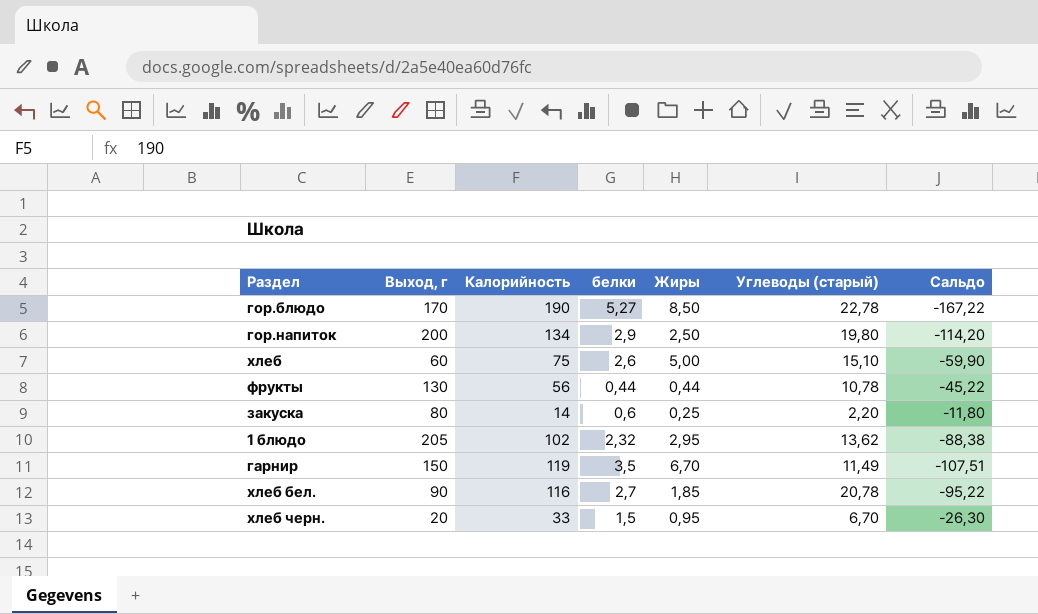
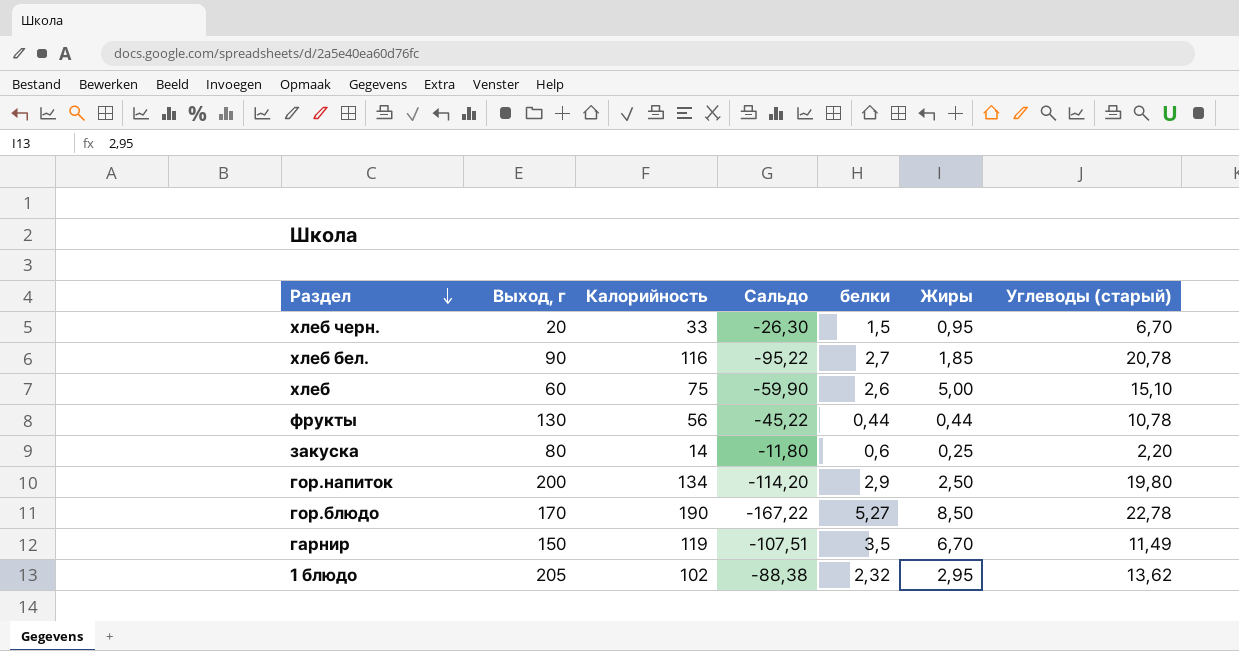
row order: none -> Раздел descending
column Сальдо | position: 7 -> 4

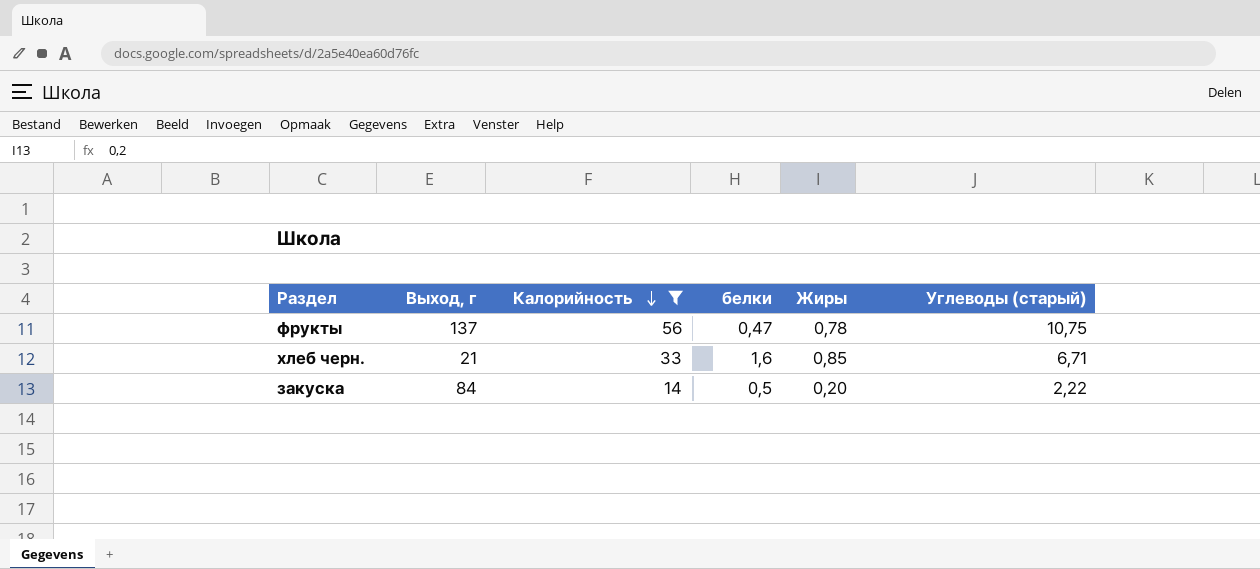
filter: none -> Калорийность <= 56
row order: Раздел descending -> Калорийность descending
column Сальдо | formula: [Углеводы (старый)] - [Калорийность] -> none
фрукты | Выход, г: 130 -> 137
фрукты | белки: 0,44 -> 0,47
фрукты | Жиры: 0,44 -> 0,78
фрукты | Углеводы (старый): 10,78 -> 10,75
хлеб черн. | Выход, г: 20 -> 21
хлеб черн. | белки: 1,5 -> 1,6
хлеб черн. | Жиры: 0,95 -> 0,85
хлеб черн. | Углеводы (старый): 6,70 -> 6,71
закуска | Выход, г: 80 -> 84
закуска | белки: 0,6 -> 0,5
закуска | Жиры: 0,25 -> 0,20
закуска | Углеводы (старый): 2,20 -> 2,22

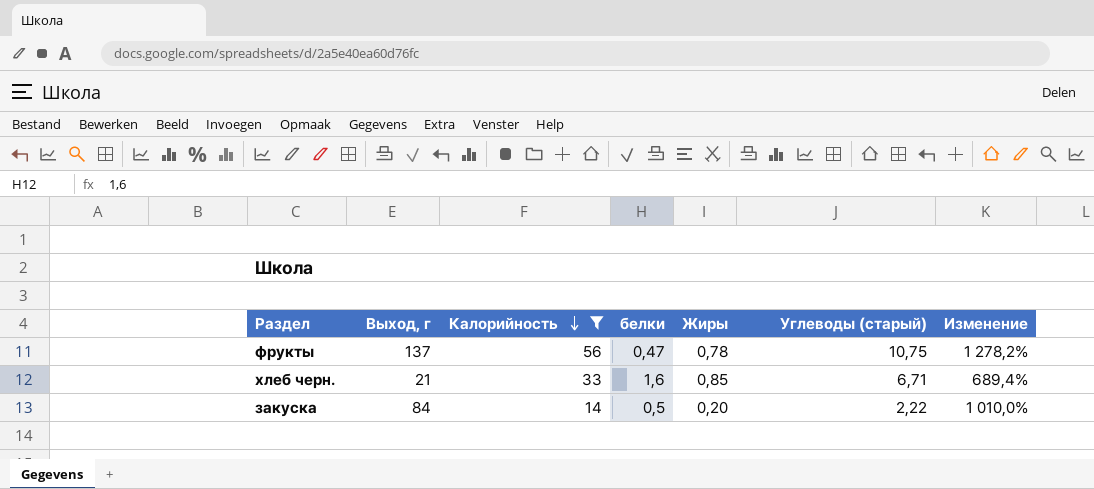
column Изменение | formula: none -> ([Углеводы (старый)] - [Жиры]) / [Жиры]

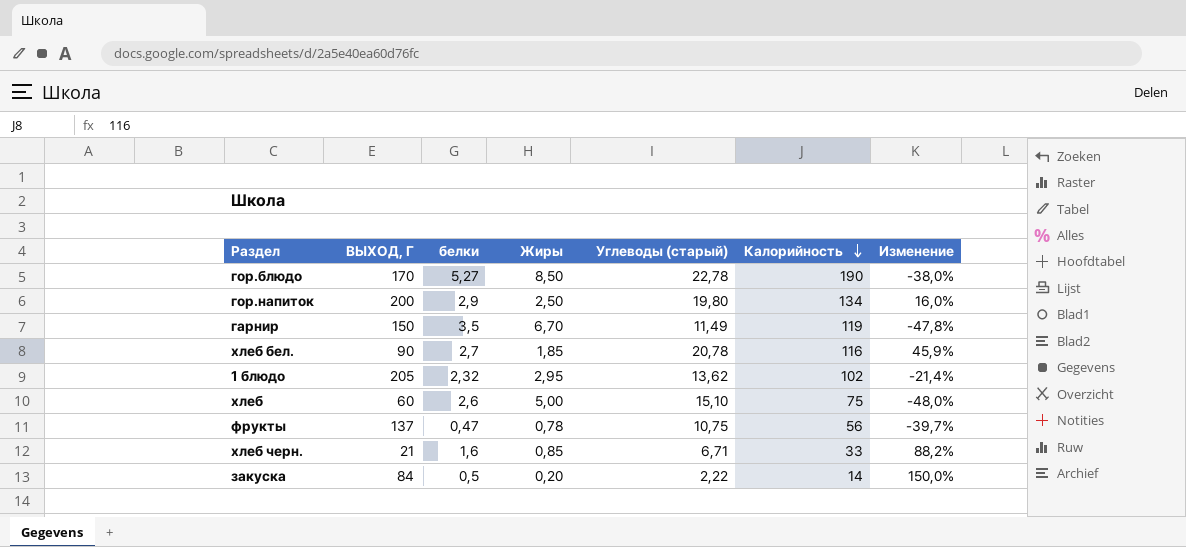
filter: Калорийность <= 56 -> none
column name: Выход, г -> ВЫХОД, Г
column Калорийность | position: 3 -> 6
column Изменение | formula: ([Углеводы (старый)] - [Жиры]) / [Жиры] -> ([белки] - [Жиры]) / [Жиры]

